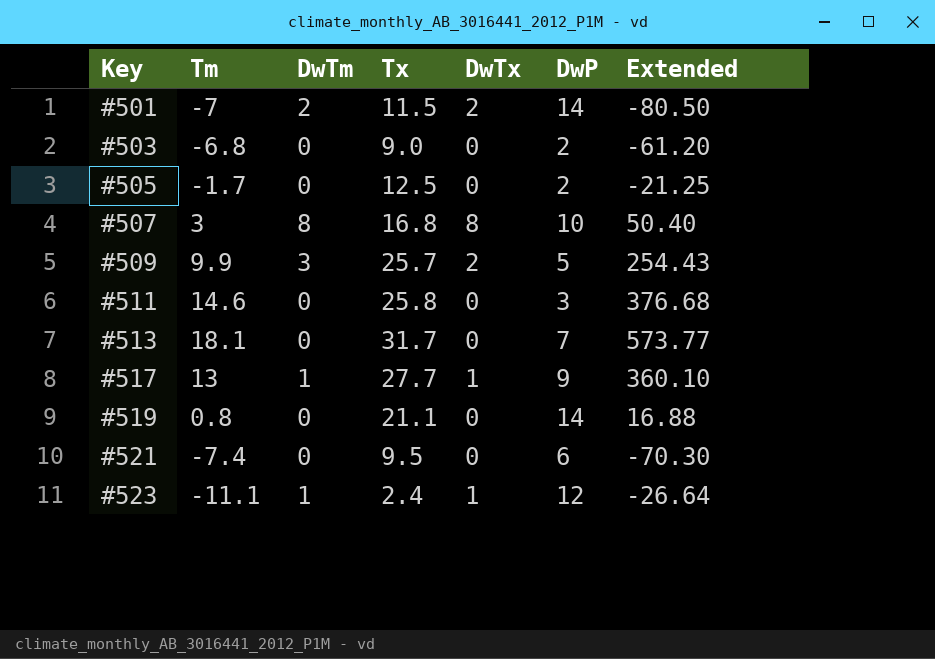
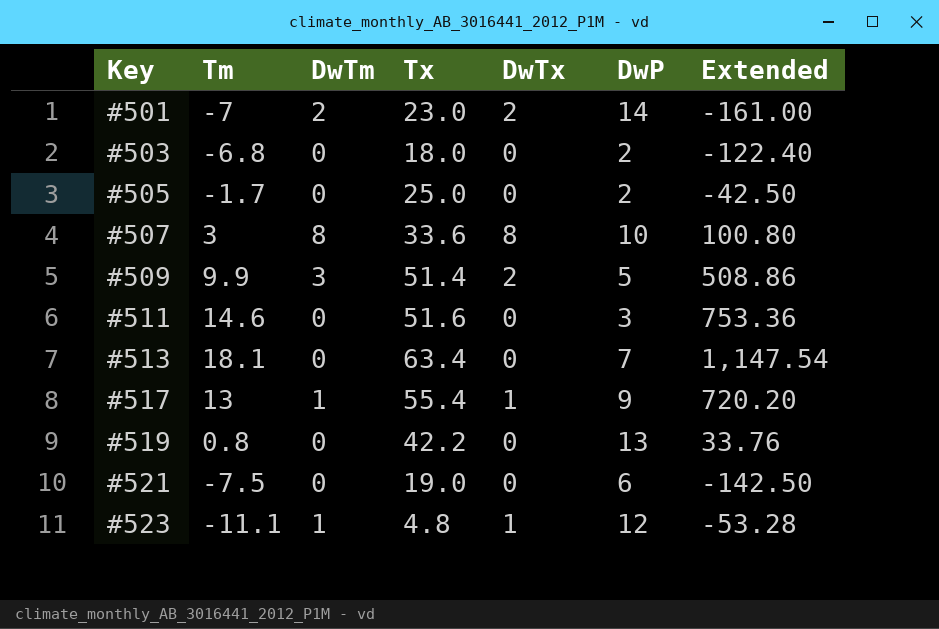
#501 | Tx: 11.5 -> 23.0
#501 | Extended: -80.50 -> -161.00
#503 | Tx: 9.0 -> 18.0
#503 | Extended: -61.20 -> -122.40
#505 | Tx: 12.5 -> 25.0
#505 | Extended: -21.25 -> -42.50
#507 | Tx: 16.8 -> 33.6
#507 | Extended: 50.40 -> 100.80
#509 | Tx: 25.7 -> 51.4
#509 | Extended: 254.43 -> 508.86
#511 | Tx: 25.8 -> 51.6
#511 | Extended: 376.68 -> 753.36
#513 | Tx: 31.7 -> 63.4
#513 | Extended: 573.77 -> 1,147.54
#517 | Tx: 27.7 -> 55.4
#517 | Extended: 360.10 -> 720.20
#519 | Tx: 21.1 -> 42.2
#519 | DwP: 14 -> 13
#519 | Extended: 16.88 -> 33.76
#521 | Tm: -7.4 -> -7.5
#521 | Tx: 9.5 -> 19.0
#521 | Extended: -70.30 -> -142.50
#523 | Tx: 2.4 -> 4.8
#523 | Extended: -26.64 -> -53.28

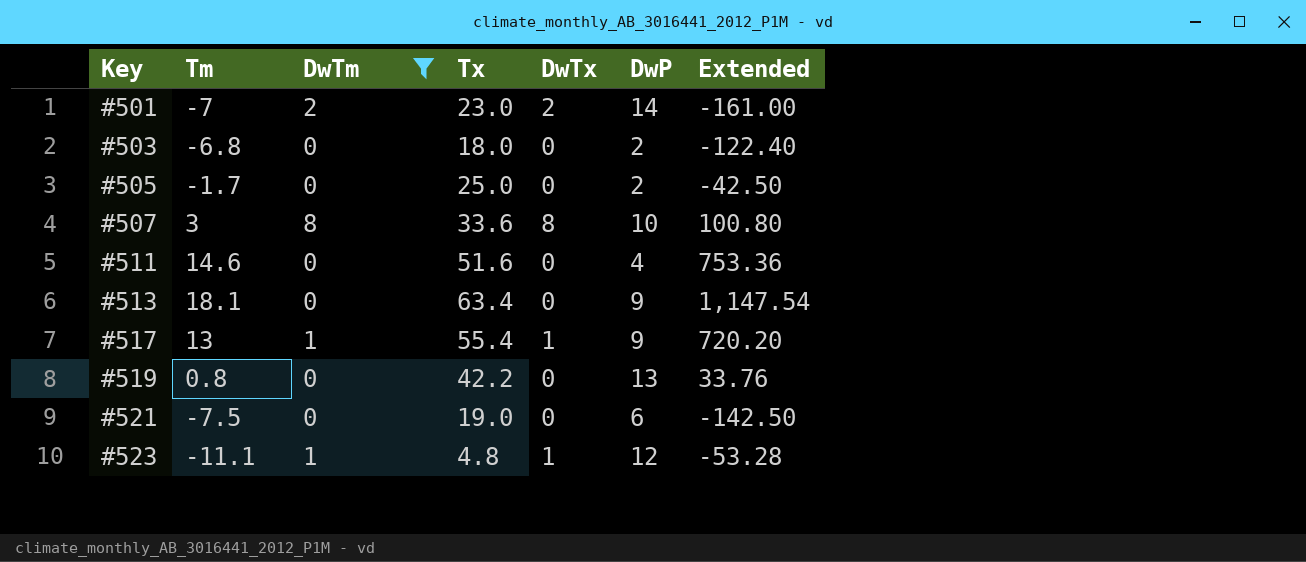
filter: none -> DwTm != 3
#511 | DwP: 3 -> 4
#513 | DwP: 7 -> 9

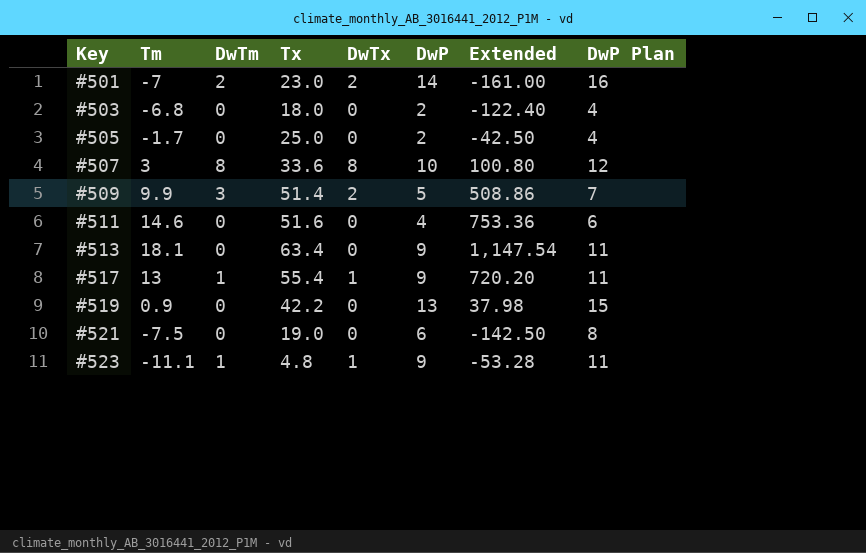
filter: DwTm != 3 -> none
column DwP Plan | formula: none -> [DwP] + 2
#519 | Tm: 0.8 -> 0.9
#519 | Extended: 33.76 -> 37.98
#523 | DwP: 12 -> 9

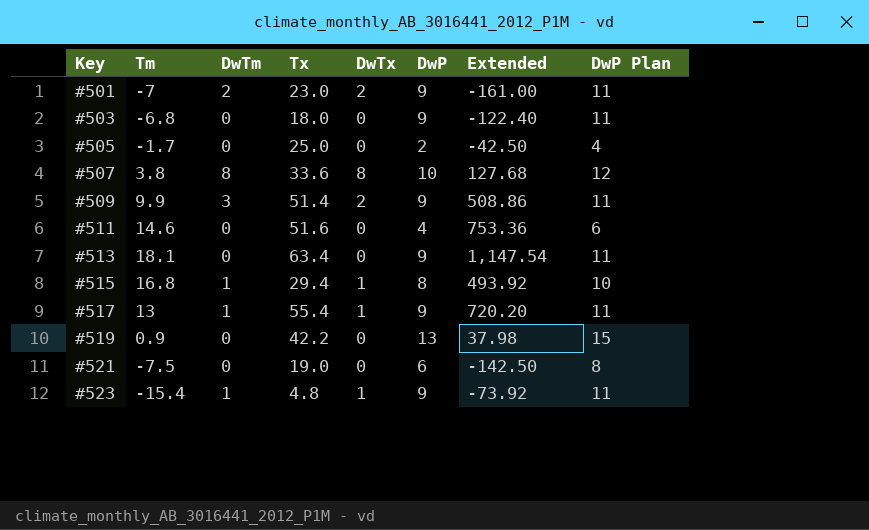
#501 | DwP: 14 -> 9
#501 | DwP Plan: 16 -> 11
#503 | DwP: 2 -> 9
#503 | DwP Plan: 4 -> 11
#507 | Tm: 3 -> 3.8
#507 | Extended: 100.80 -> 127.68
#509 | DwP: 5 -> 9
#509 | DwP Plan: 7 -> 11
row #515: none -> 16.8 | 1 | 29.4 | 1 | 8 | 493.92 | 10
#523 | Tm: -11.1 -> -15.4
#523 | Extended: -53.28 -> -73.92

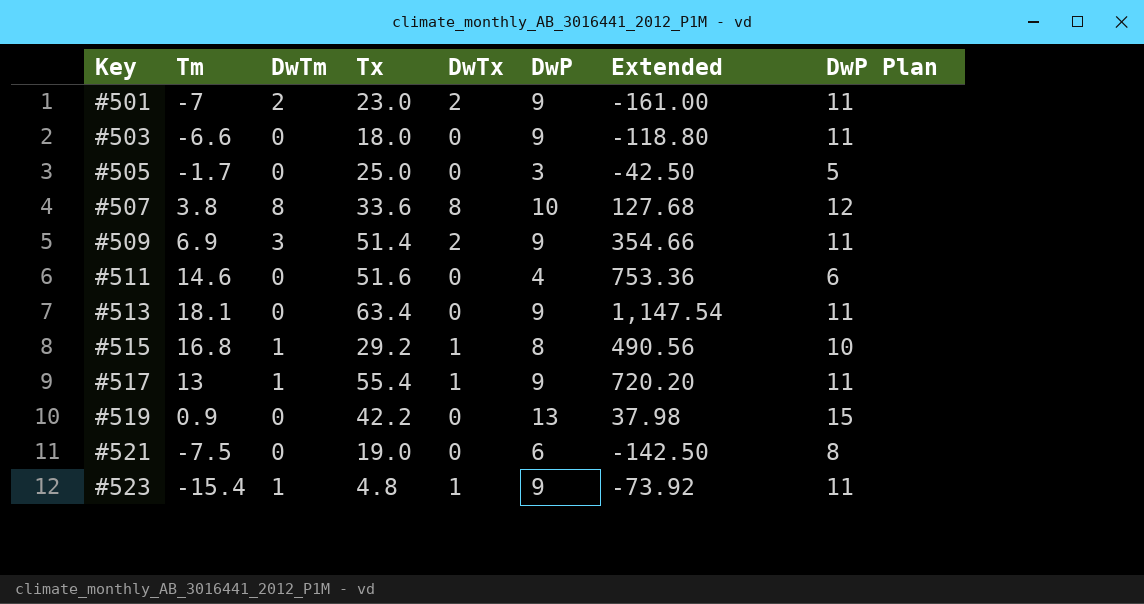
#503 | Tm: -6.8 -> -6.6
#503 | Extended: -122.40 -> -118.80
#505 | DwP: 2 -> 3
#505 | DwP Plan: 4 -> 5
#509 | Tm: 9.9 -> 6.9
#509 | Extended: 508.86 -> 354.66
#515 | Tx: 29.4 -> 29.2
#515 | Extended: 493.92 -> 490.56

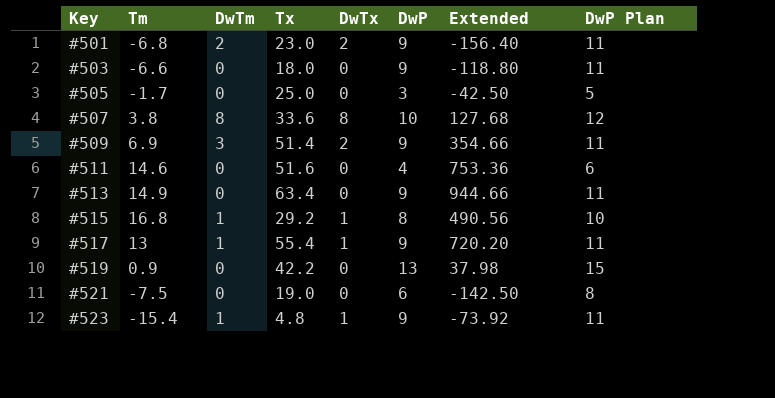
#501 | Tm: -7 -> -6.8
#501 | Extended: -161.00 -> -156.40
#513 | Tm: 18.1 -> 14.9
#513 | Extended: 1,147.54 -> 944.66

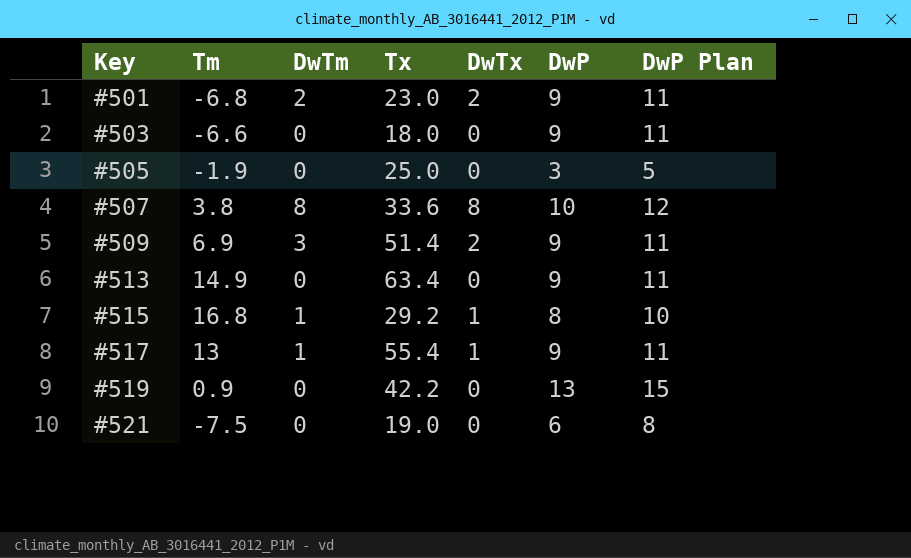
column Extended | formula: [Tm] * [Tx] -> none
row #511: 14.6 | 0 | 51.6 | 0 | 4 | 753.36 | 6 -> none
row #523: -15.4 | 1 | 4.8 | 1 | 9 | -73.92 | 11 -> none
#505 | Tm: -1.7 -> -1.9

